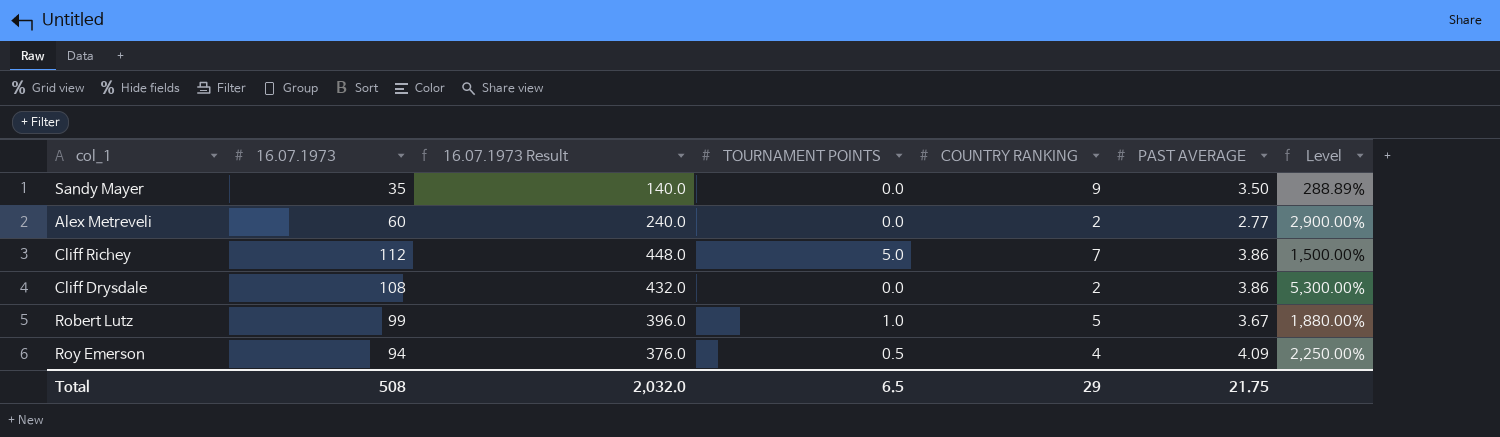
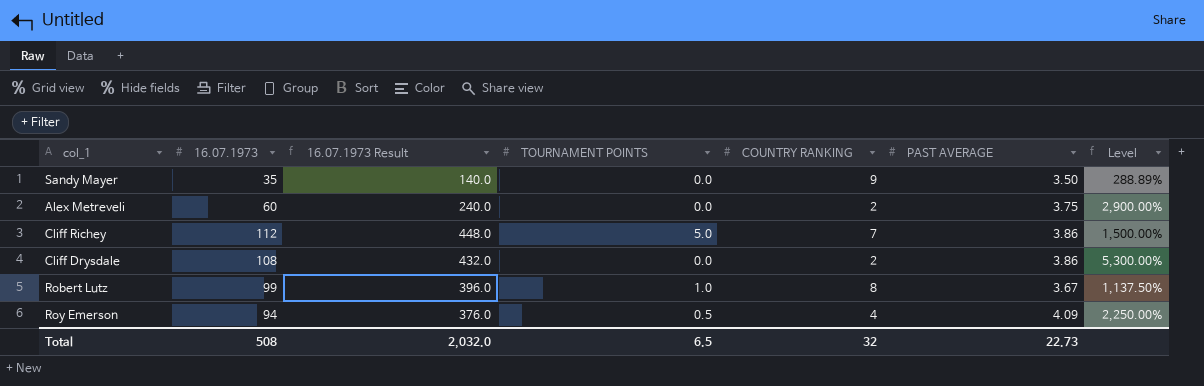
Alex Metreveli | PAST AVERAGE: 2.77 -> 3.75
Robert Lutz | COUNTRY RANKING: 5 -> 8
Robert Lutz | Level: 1,880.00% -> 1,137.50%
Total | COUNTRY RANKING: 29 -> 32
Total | PAST AVERAGE: 21.75 -> 22.73

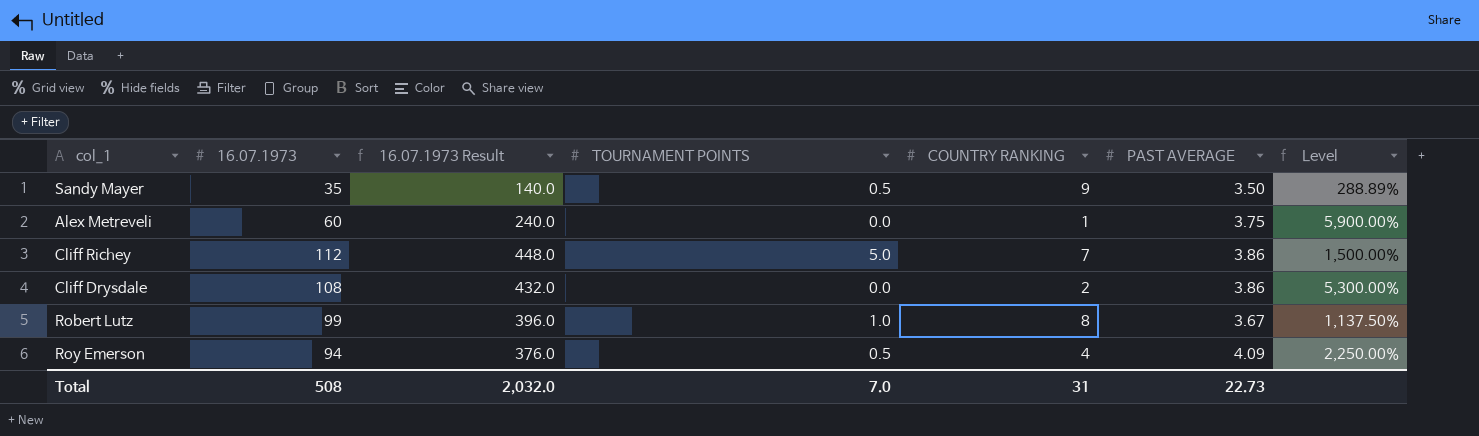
Sandy Mayer | TOURNAMENT POINTS: 0.0 -> 0.5
Alex Metreveli | COUNTRY RANKING: 2 -> 1
Alex Metreveli | Level: 2,900.00% -> 5,900.00%
Total | TOURNAMENT POINTS: 6.5 -> 7.0
Total | COUNTRY RANKING: 32 -> 31

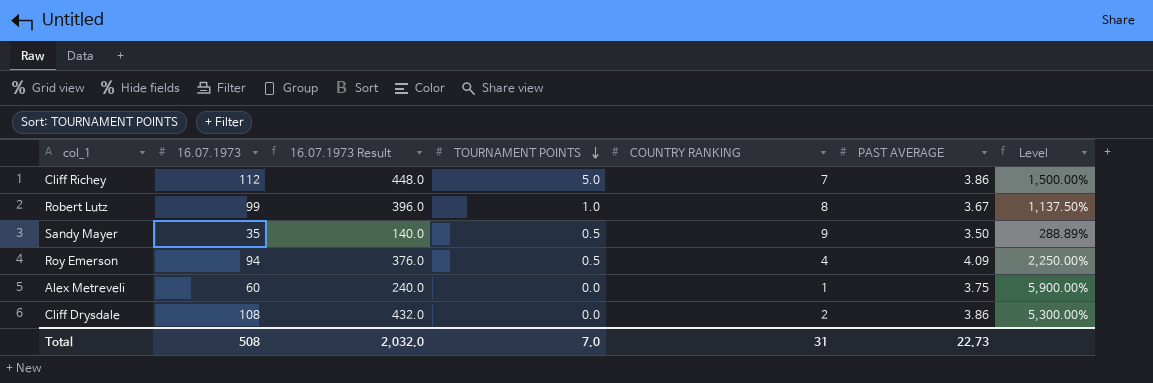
row order: none -> TOURNAMENT POINTS descending

